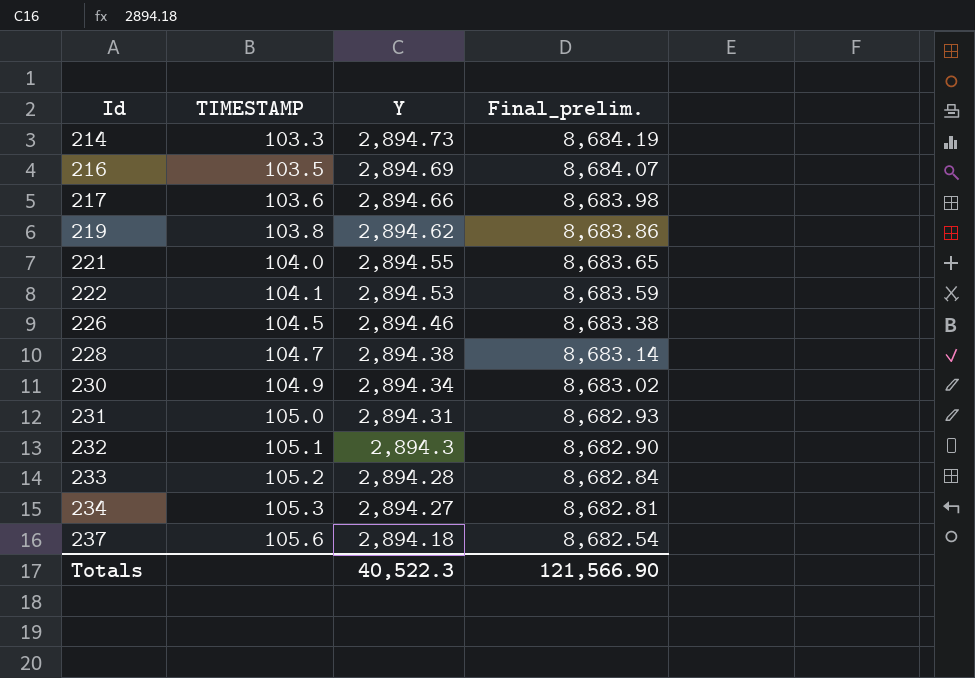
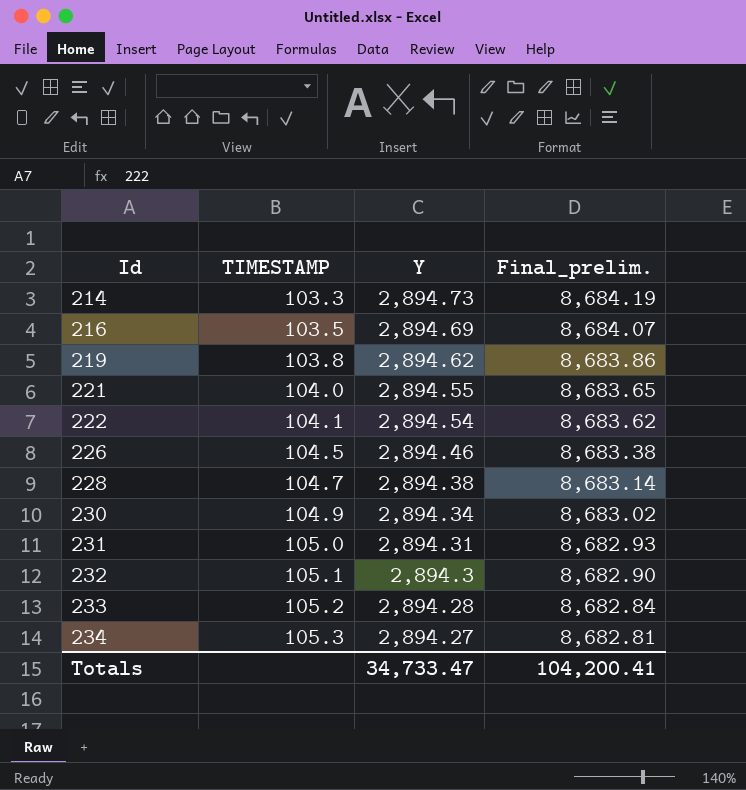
row 217: 103.6 | 2,894.66 | 8,683.98 -> none
row 237: 105.6 | 2,894.18 | 8,682.54 -> none
222 | Y: 2,894.53 -> 2,894.54
222 | Final_prelim.: 8,683.59 -> 8,683.62
Totals | Y: 40,522.3 -> 34,733.47
Totals | Final_prelim.: 121,566.90 -> 104,200.41

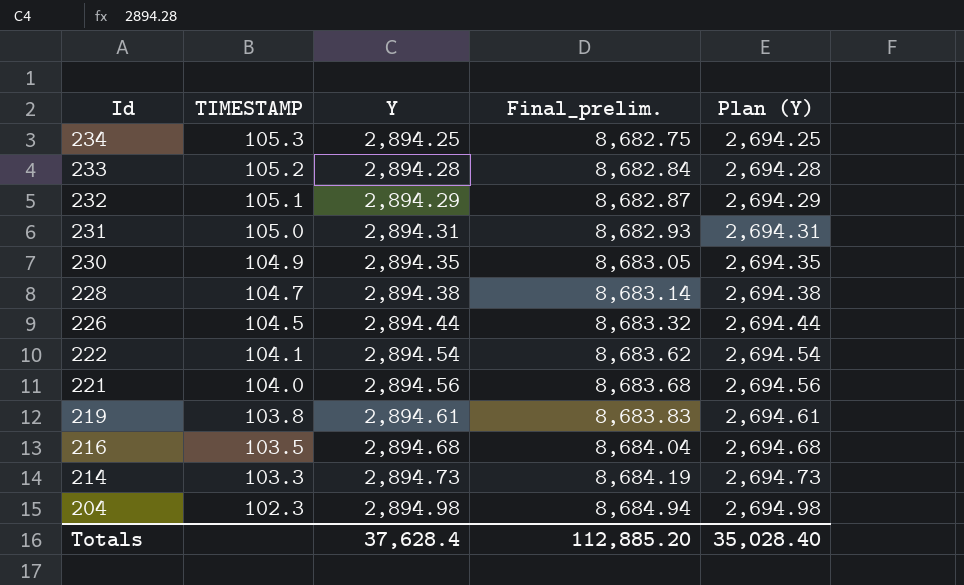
row order: Id ascending -> Id descending
column Plan (Y) | formula: none -> [Y] - 200
234 | Y: 2,894.27 -> 2,894.25
234 | Final_prelim.: 8,682.81 -> 8,682.75
232 | Y: 2,894.3 -> 2,894.29
232 | Final_prelim.: 8,682.90 -> 8,682.87
230 | Y: 2,894.34 -> 2,894.35
230 | Final_prelim.: 8,683.02 -> 8,683.05
226 | Y: 2,894.46 -> 2,894.44
226 | Final_prelim.: 8,683.38 -> 8,683.32
221 | Y: 2,894.55 -> 2,894.56
221 | Final_prelim.: 8,683.65 -> 8,683.68
219 | Y: 2,894.62 -> 2,894.61
219 | Final_prelim.: 8,683.86 -> 8,683.83
216 | Y: 2,894.69 -> 2,894.68
216 | Final_prelim.: 8,684.07 -> 8,684.04
row 204: none -> 102.3 | 2,894.98 | 8,684.94 | 2,694.98
Totals | Y: 34,733.47 -> 37,628.4
Totals | Final_prelim.: 104,200.41 -> 112,885.20

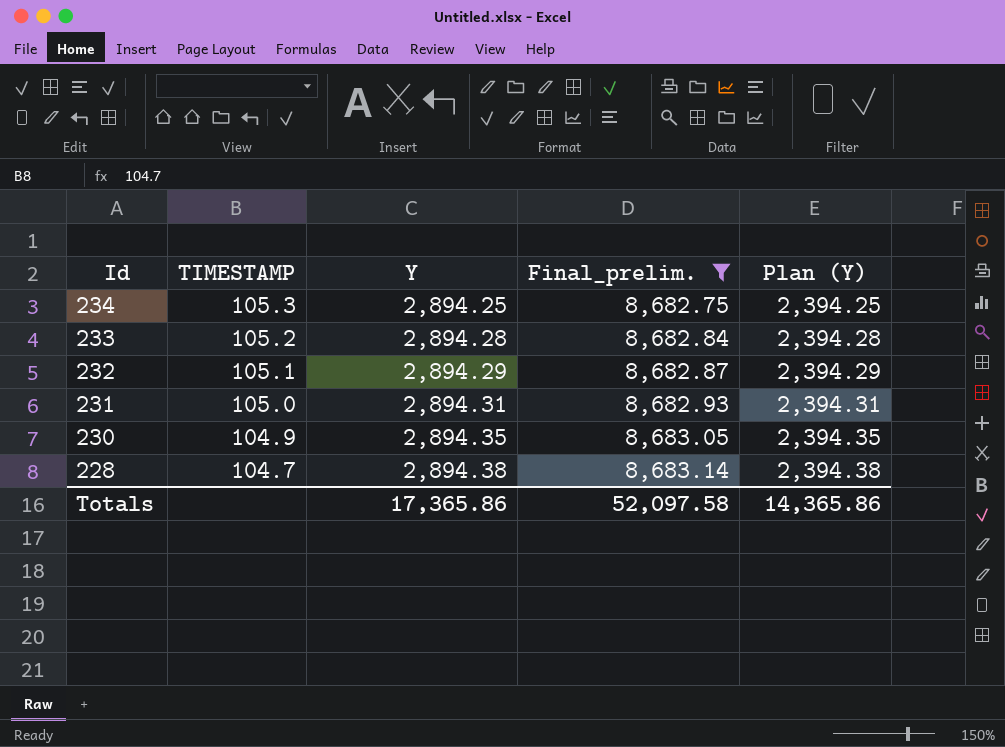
filter: none -> Final_prelim. <= 8,683.14
column Plan (Y) | formula: [Y] - 200 -> [Y] - 500
Totals | Y: 37,628.4 -> 17,365.86
Totals | Final_prelim.: 112,885.20 -> 52,097.58
Totals | Plan (Y): 35,028.40 -> 14,365.86

